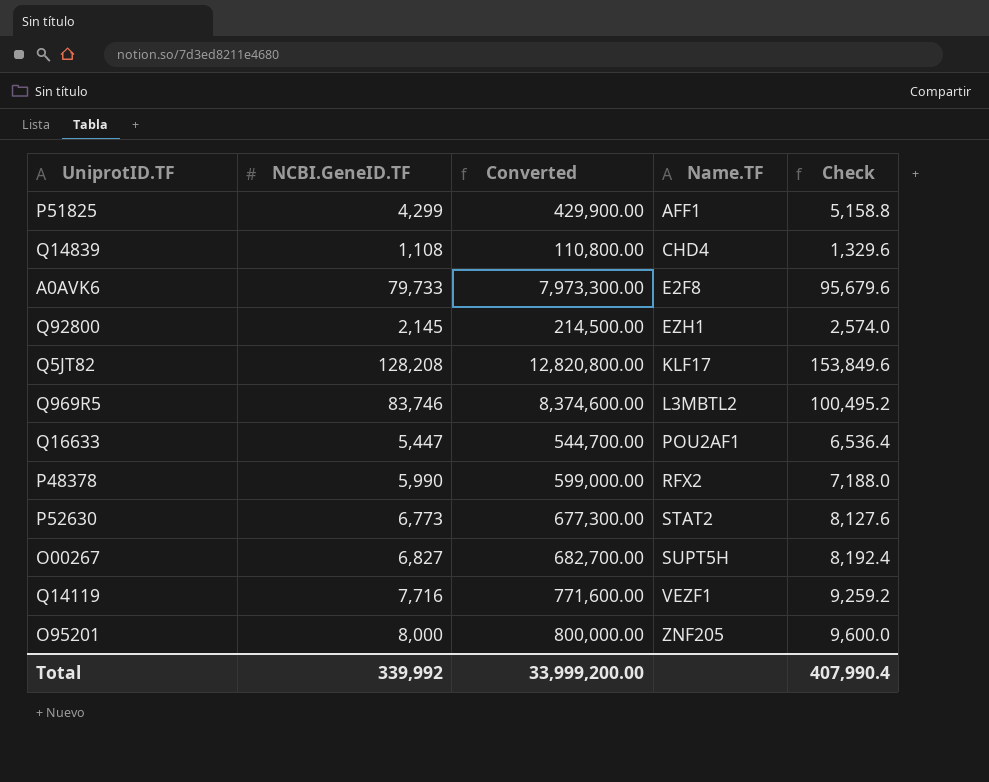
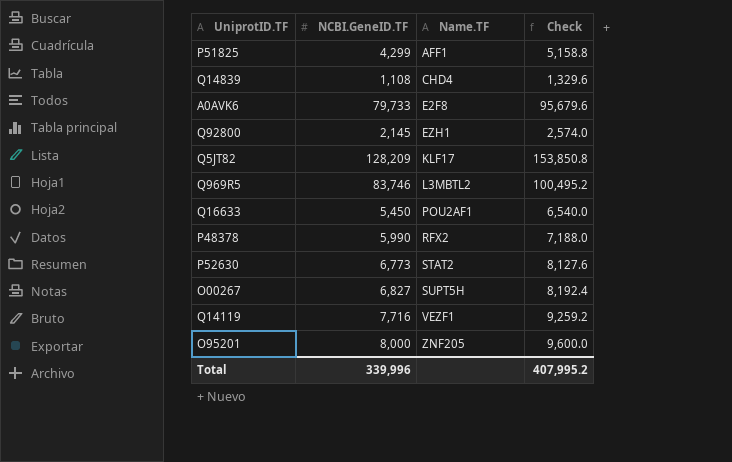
column Converted | formula: [NCBI.GeneID.TF] * 100 -> none
Q5JT82 | NCBI.GeneID.TF: 128,208 -> 128,209
Q5JT82 | Check: 153,849.6 -> 153,850.8
Q16633 | NCBI.GeneID.TF: 5,447 -> 5,450
Q16633 | Check: 6,536.4 -> 6,540.0
Total | NCBI.GeneID.TF: 339,992 -> 339,996
Total | Check: 407,990.4 -> 407,995.2

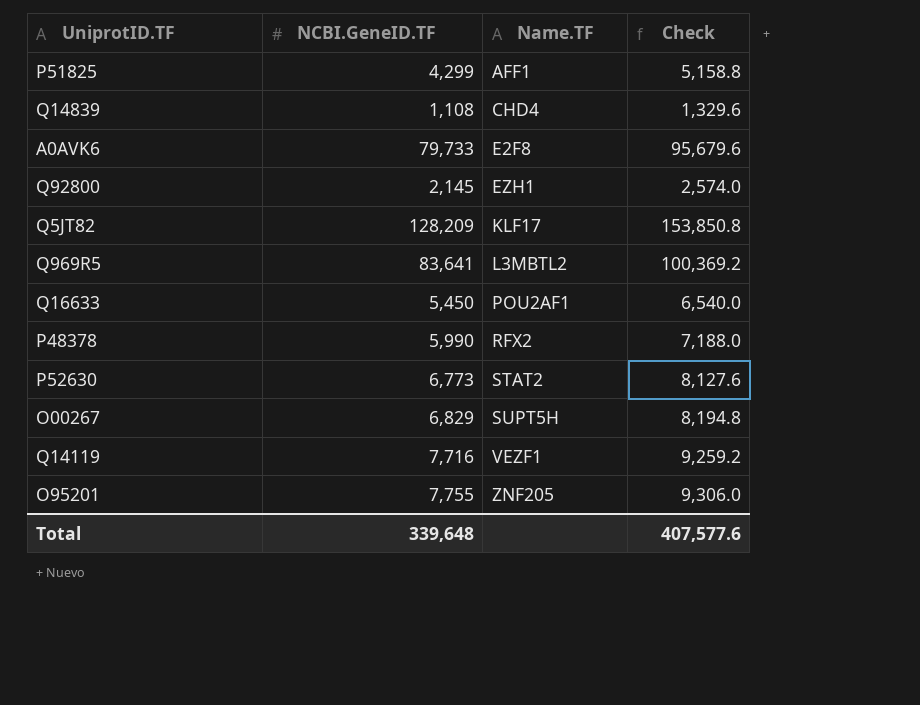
Q969R5 | NCBI.GeneID.TF: 83,746 -> 83,641
Q969R5 | Check: 100,495.2 -> 100,369.2
O00267 | NCBI.GeneID.TF: 6,827 -> 6,829
O00267 | Check: 8,192.4 -> 8,194.8
O95201 | NCBI.GeneID.TF: 8,000 -> 7,755
O95201 | Check: 9,600.0 -> 9,306.0
Total | NCBI.GeneID.TF: 339,996 -> 339,648
Total | Check: 407,995.2 -> 407,577.6

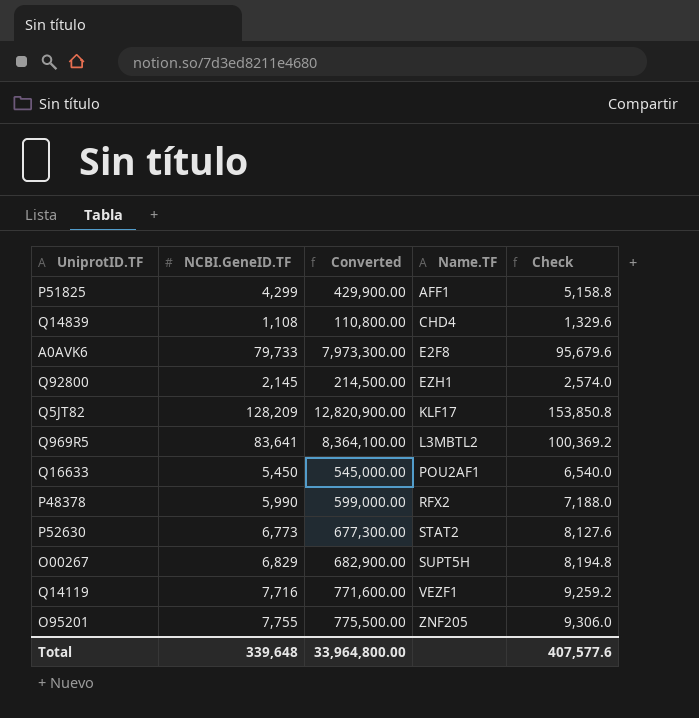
column Converted | formula: none -> [NCBI.GeneID.TF] * 100

